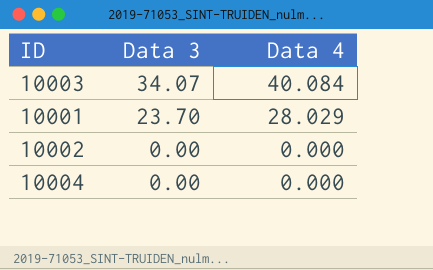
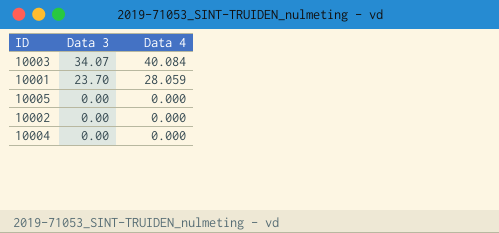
10001 | Data 4: 28.029 -> 28.059
row 10005: none -> 0.00 | 0.000

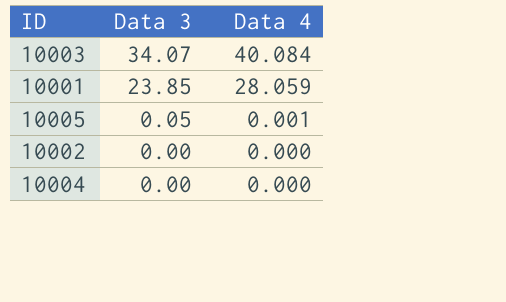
10001 | Data 3: 23.70 -> 23.85
10005 | Data 3: 0.00 -> 0.05
10005 | Data 4: 0.000 -> 0.001

